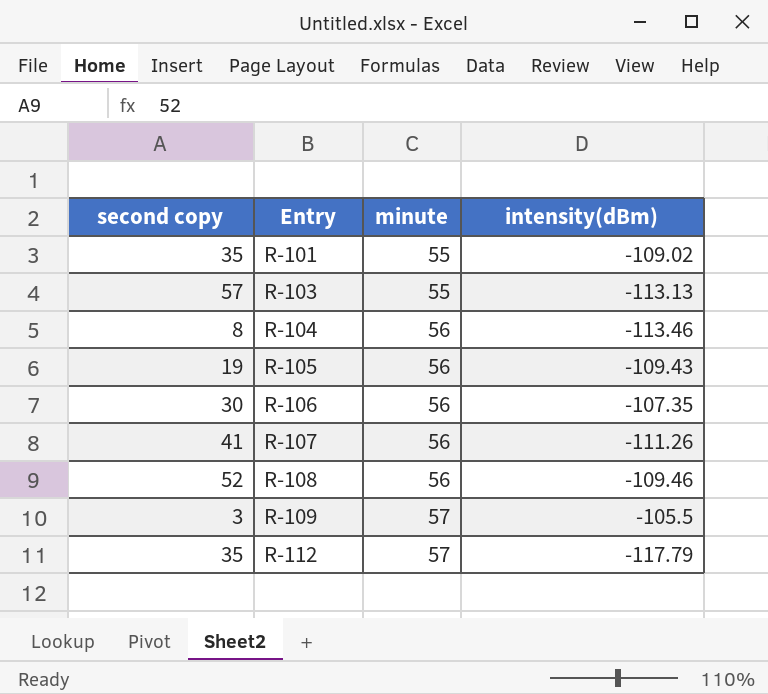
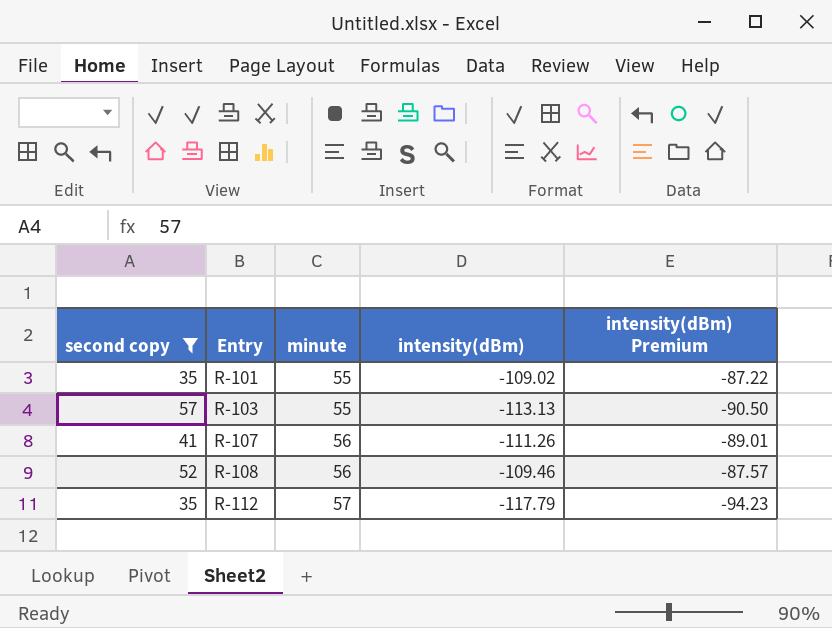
filter: none -> second copy >= 35
column intensity(dBm) Premium | formula: none -> [intensity(dBm)] * 0.8

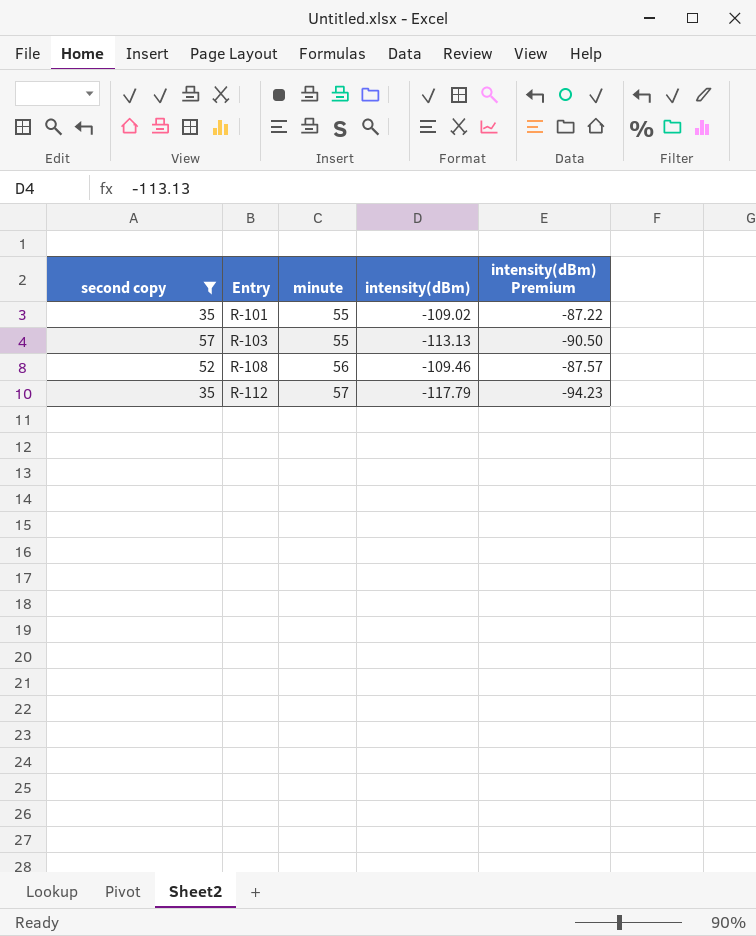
row R-107: 41 | 56 | -111.26 | -89.01 -> none

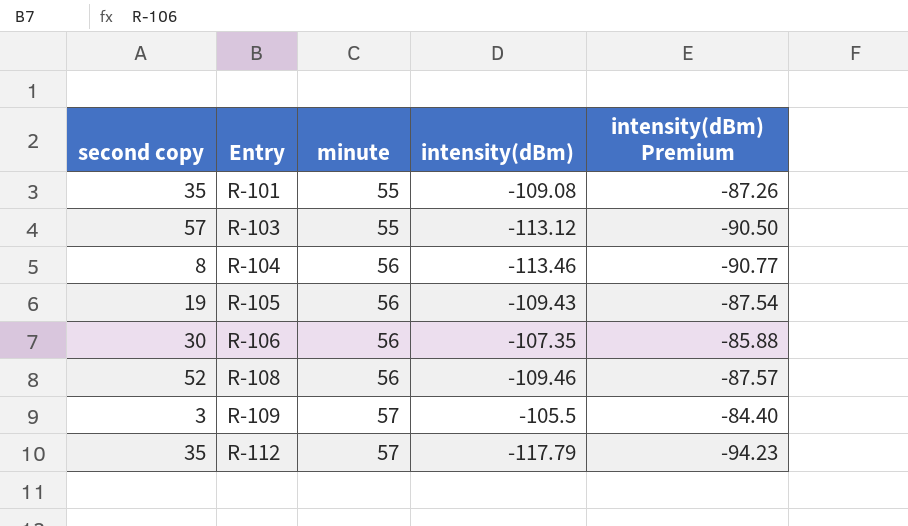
filter: second copy >= 35 -> none
R-101 | intensity(dBm): -109.02 -> -109.08
R-101 | intensity(dBm) Premium: -87.22 -> -87.26
R-103 | intensity(dBm): -113.13 -> -113.12

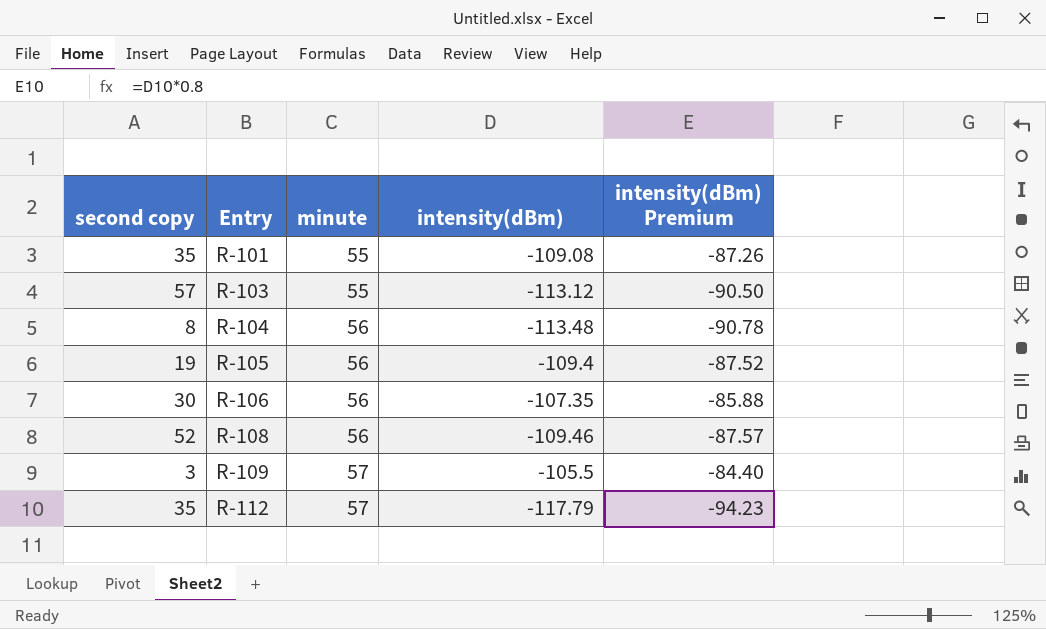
R-104 | intensity(dBm): -113.46 -> -113.48
R-104 | intensity(dBm) Premium: -90.77 -> -90.78
R-105 | intensity(dBm): -109.43 -> -109.4
R-105 | intensity(dBm) Premium: -87.54 -> -87.52

